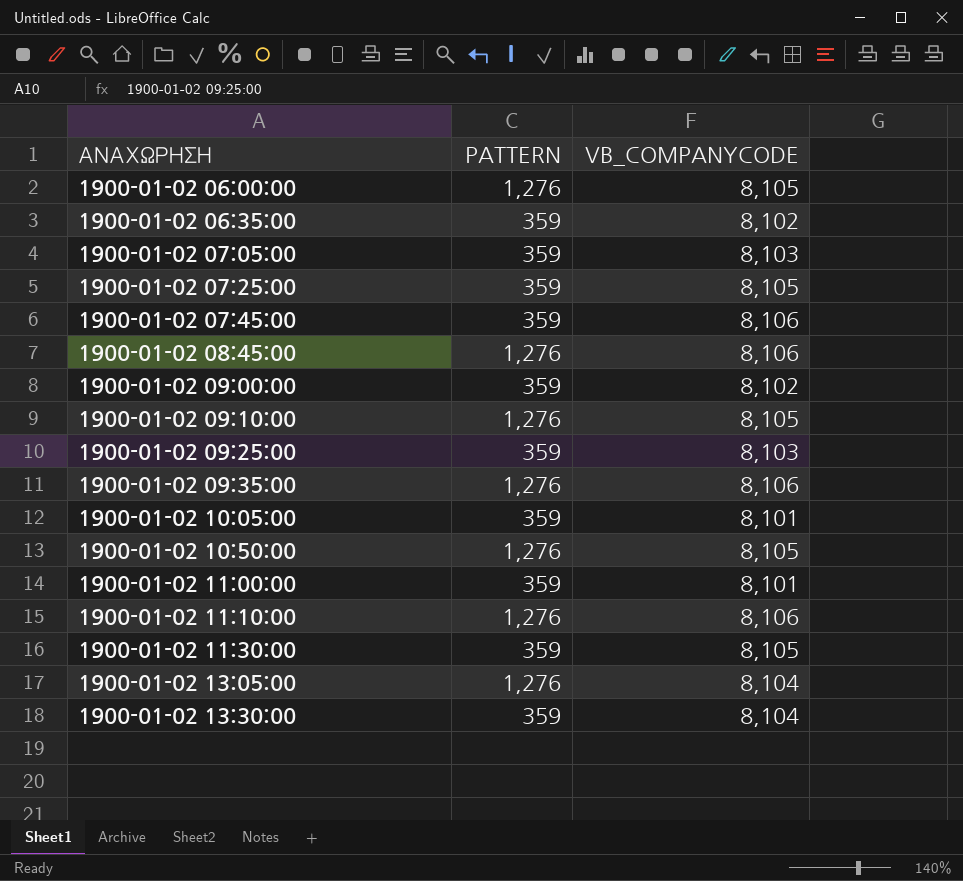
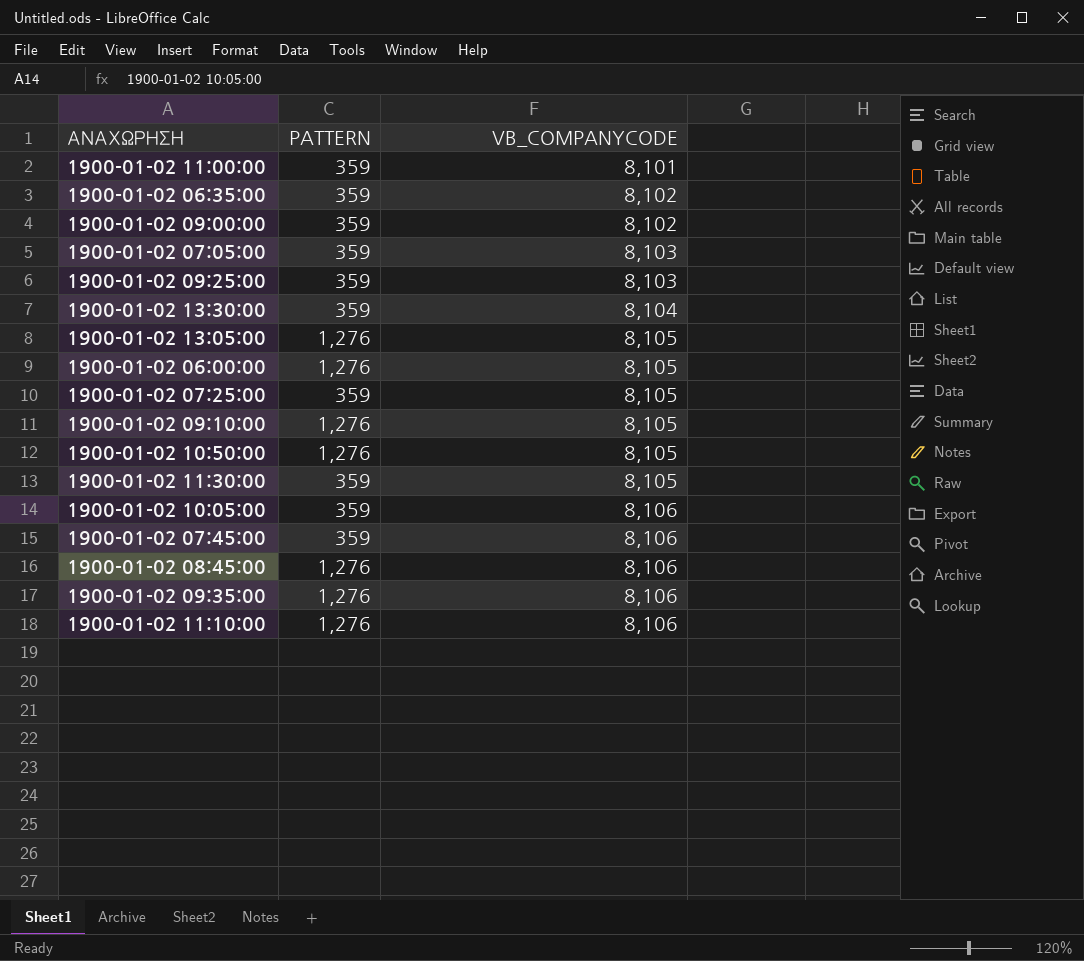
row order: ΑΝΑΧΩΡΗΣΗ ascending -> VB_COMPANYCODE ascending
1900-01-02 13:05:00 | VB_COMPANYCODE: 8,104 -> 8,105
1900-01-02 10:05:00 | VB_COMPANYCODE: 8,101 -> 8,106

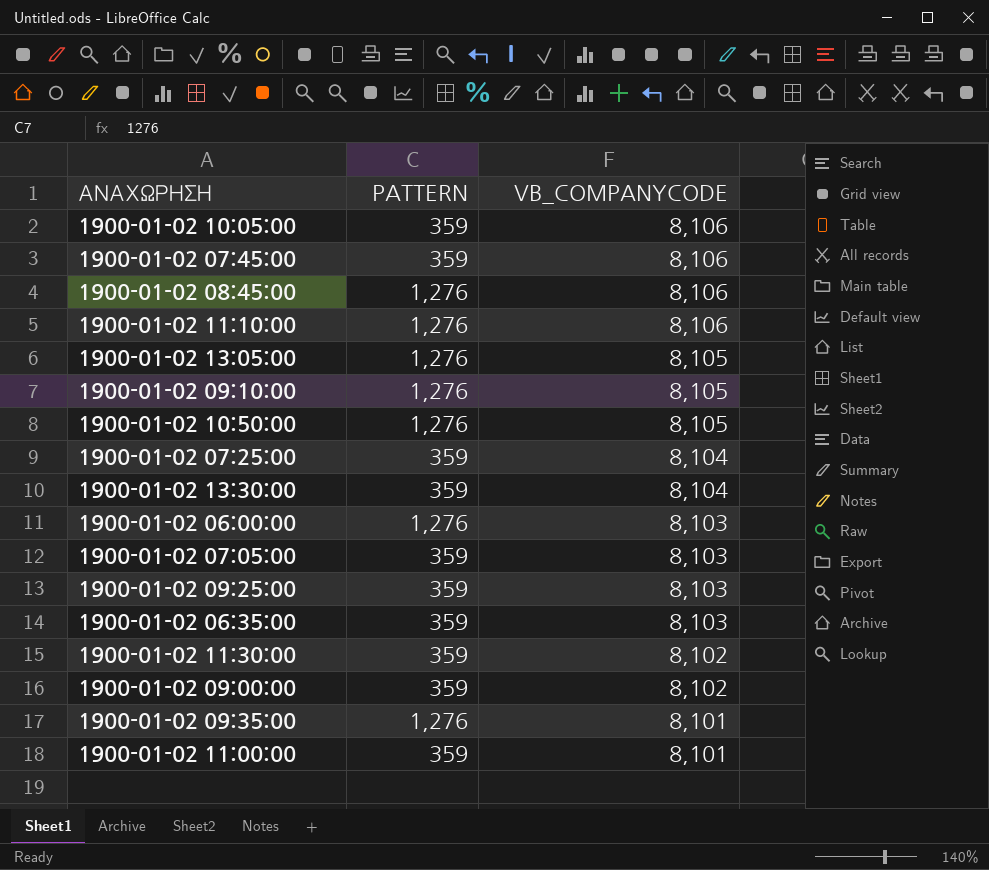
row order: VB_COMPANYCODE ascending -> VB_COMPANYCODE descending
1900-01-02 07:25:00 | VB_COMPANYCODE: 8,105 -> 8,104
1900-01-02 06:00:00 | VB_COMPANYCODE: 8,105 -> 8,103
1900-01-02 06:35:00 | VB_COMPANYCODE: 8,102 -> 8,103
1900-01-02 11:30:00 | VB_COMPANYCODE: 8,105 -> 8,102
1900-01-02 09:35:00 | VB_COMPANYCODE: 8,106 -> 8,101

